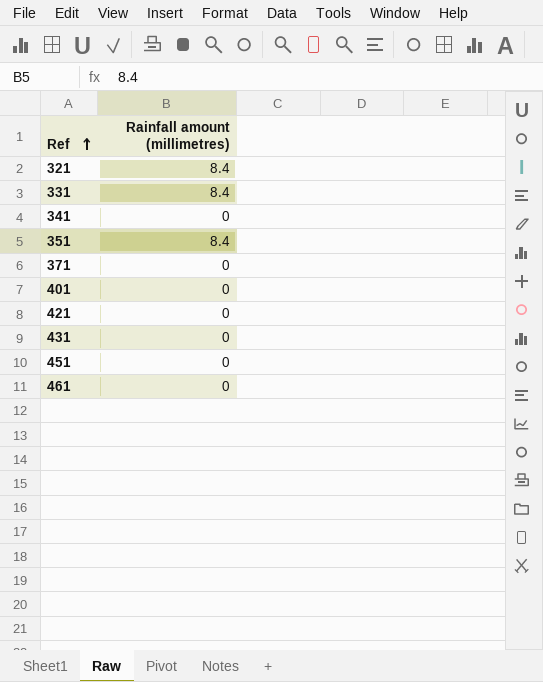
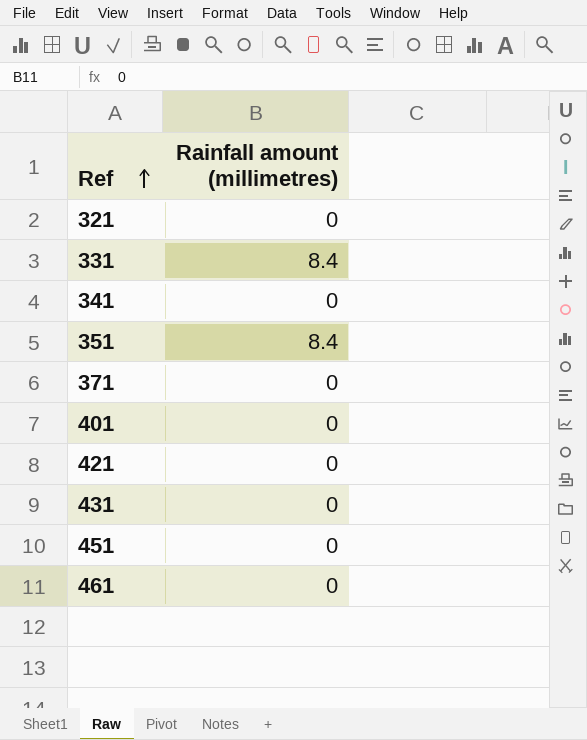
321 | Rainfall amount (millimetres): 8.4 -> 0

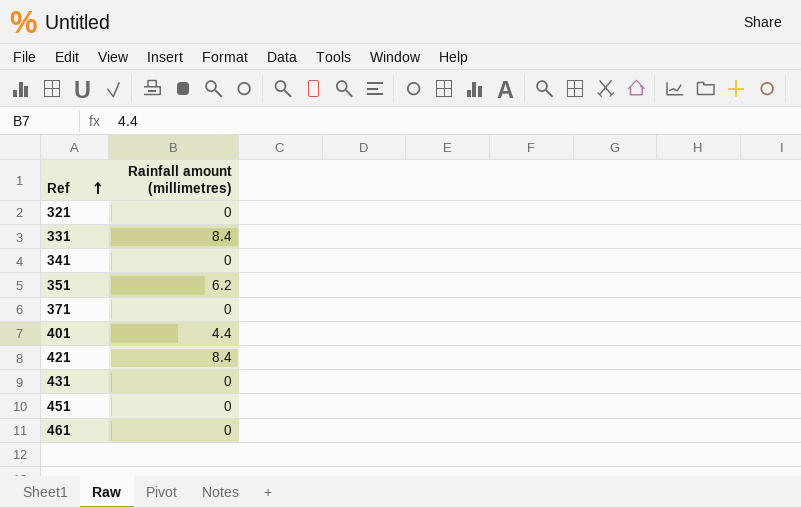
351 | Rainfall amount (millimetres): 8.4 -> 6.2
401 | Rainfall amount (millimetres): 0 -> 4.4
421 | Rainfall amount (millimetres): 0 -> 8.4

